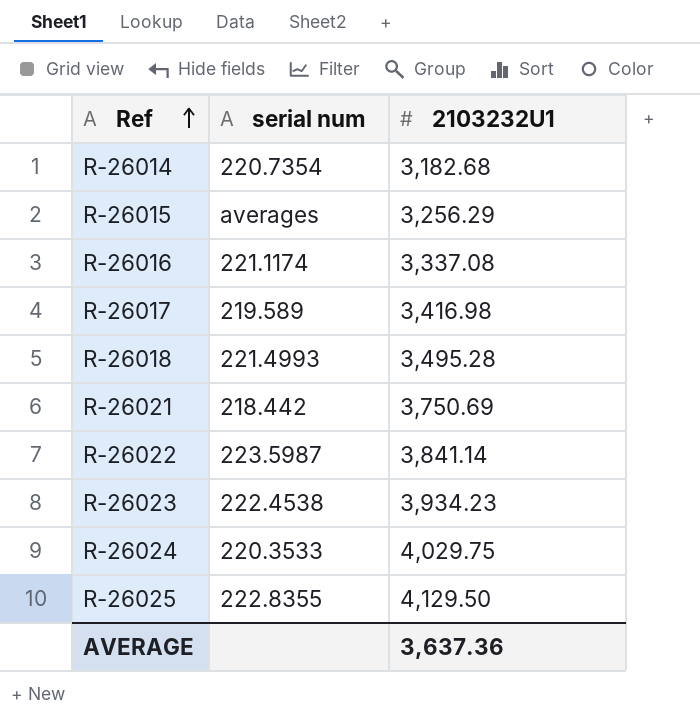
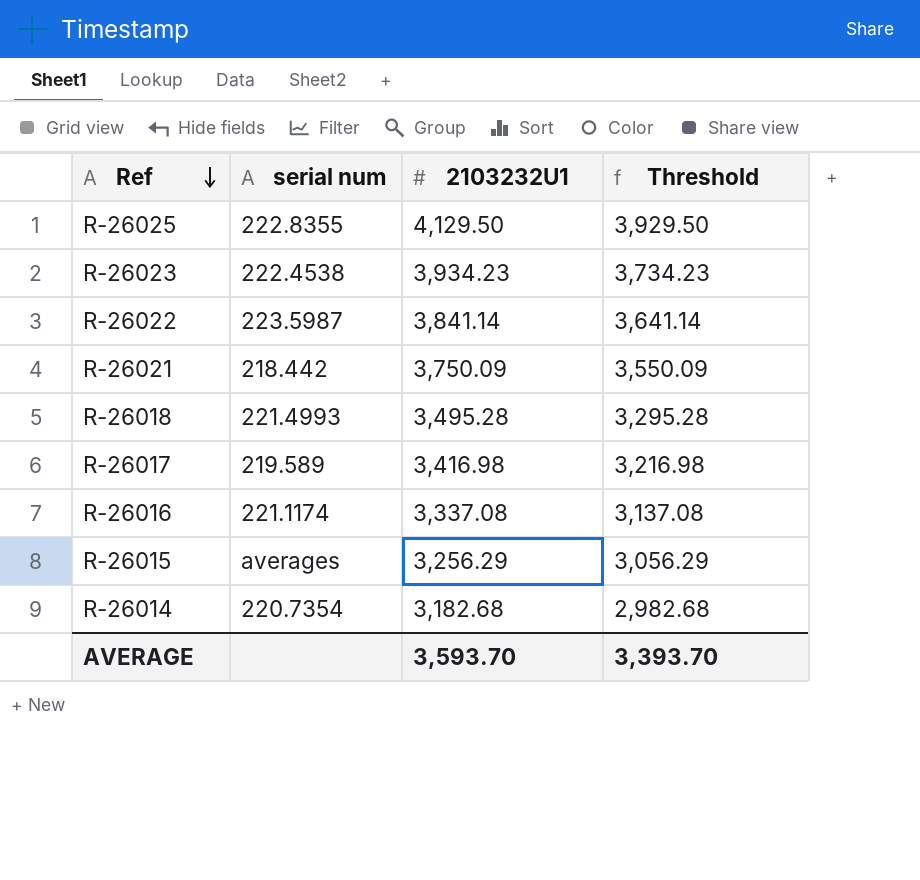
row order: Ref ascending -> Ref descending
column Threshold | formula: none -> [2103232U1] - 200
row R-26024: 220.3533 | 4,029.75 -> none
R-26021 | 2103232U1: 3,750.69 -> 3,750.09
AVERAGE | 2103232U1: 3,637.36 -> 3,593.70

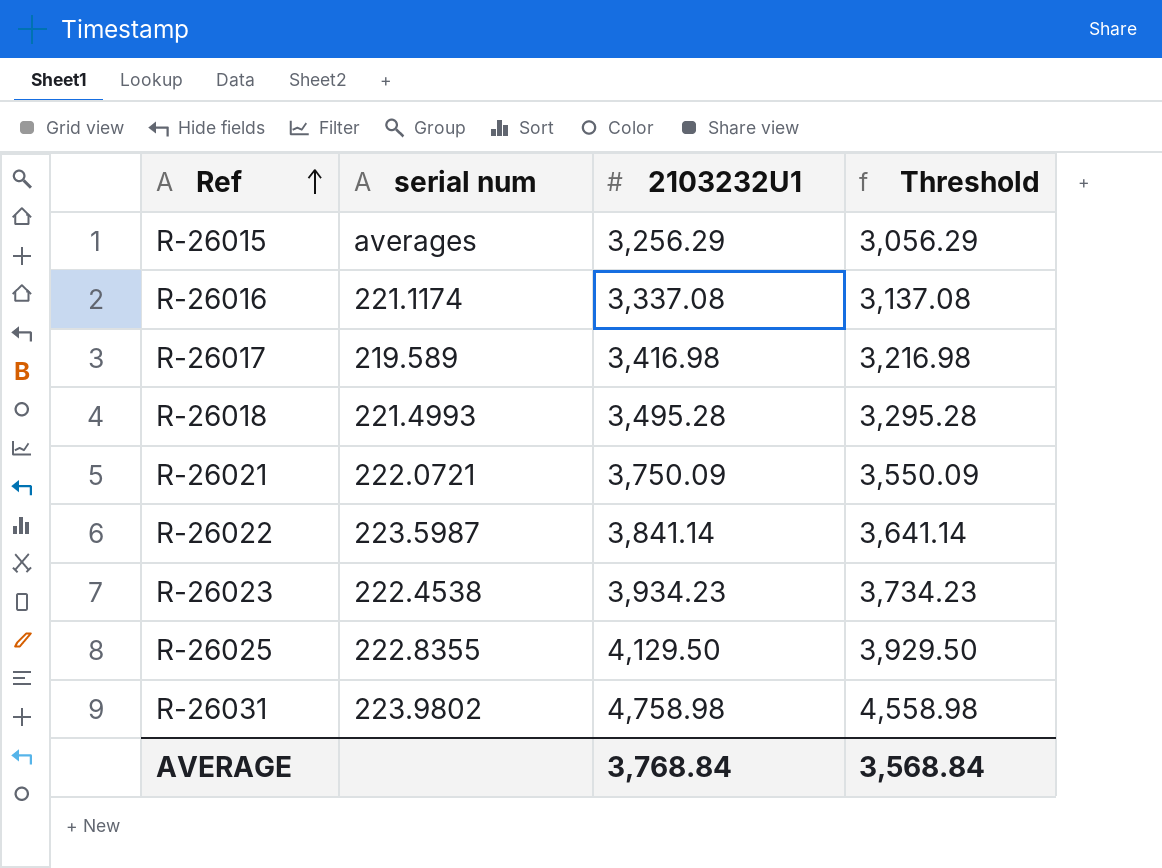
row order: Ref descending -> Ref ascending
row R-26014: 220.7354 | 3,182.68 | 2,982.68 -> none
R-26021 | serial num: 218.442 -> 222.0721
row R-26031: none -> 223.9802 | 4,758.98 | 4,558.98
AVERAGE | 2103232U1: 3,593.70 -> 3,768.84
AVERAGE | Threshold: 3,393.70 -> 3,568.84

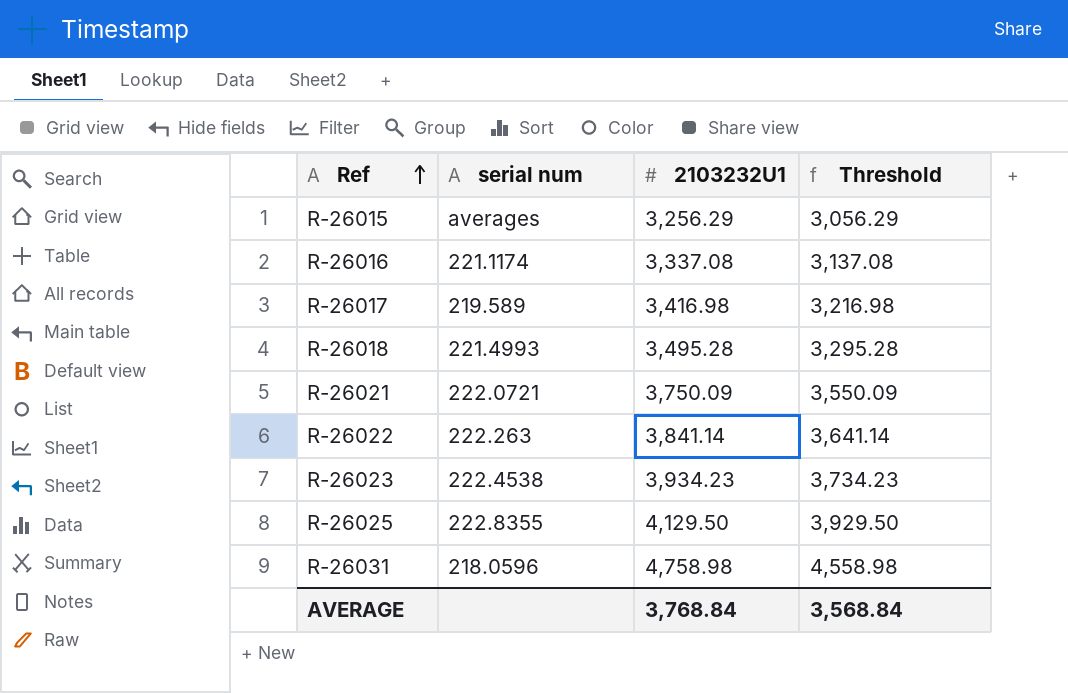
R-26022 | serial num: 223.5987 -> 222.263
R-26031 | serial num: 223.9802 -> 218.0596

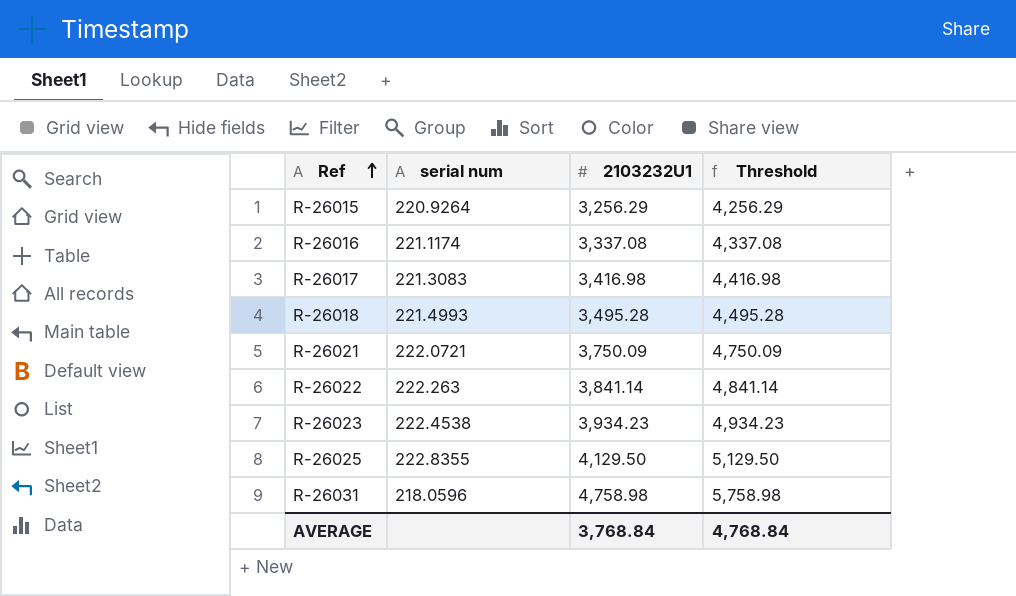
column Threshold | formula: [2103232U1] - 200 -> [2103232U1] + 1000
R-26015 | serial num: averages -> 220.9264
R-26017 | serial num: 219.589 -> 221.3083
AVERAGE | Threshold: 3,568.84 -> 4,768.84

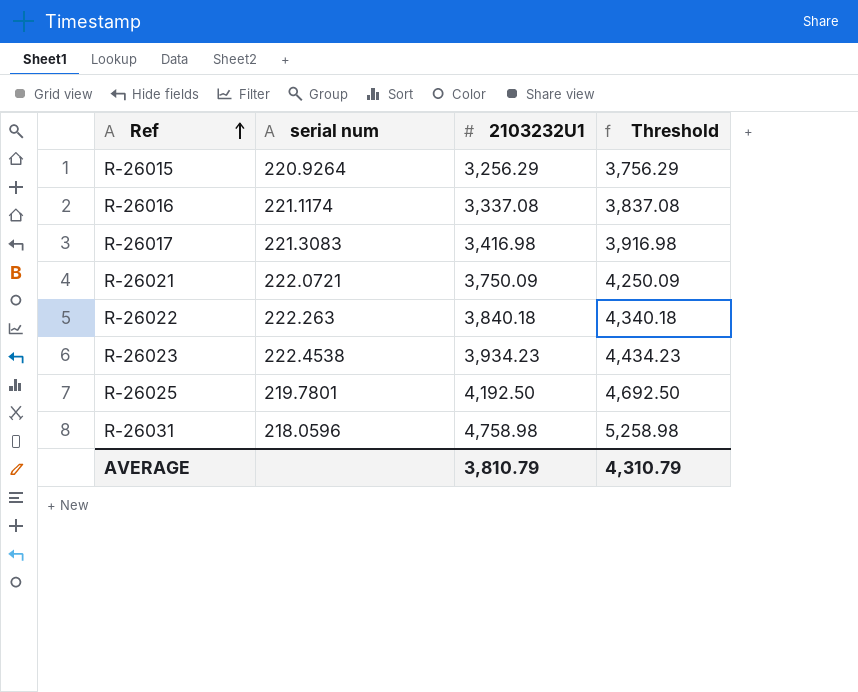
column Threshold | formula: [2103232U1] + 1000 -> [2103232U1] + 500
row R-26018: 221.4993 | 3,495.28 | 4,495.28 -> none
R-26022 | 2103232U1: 3,841.14 -> 3,840.18
R-26025 | serial num: 222.8355 -> 219.7801
R-26025 | 2103232U1: 4,129.50 -> 4,192.50
AVERAGE | 2103232U1: 3,768.84 -> 3,810.79
AVERAGE | Threshold: 4,768.84 -> 4,310.79

